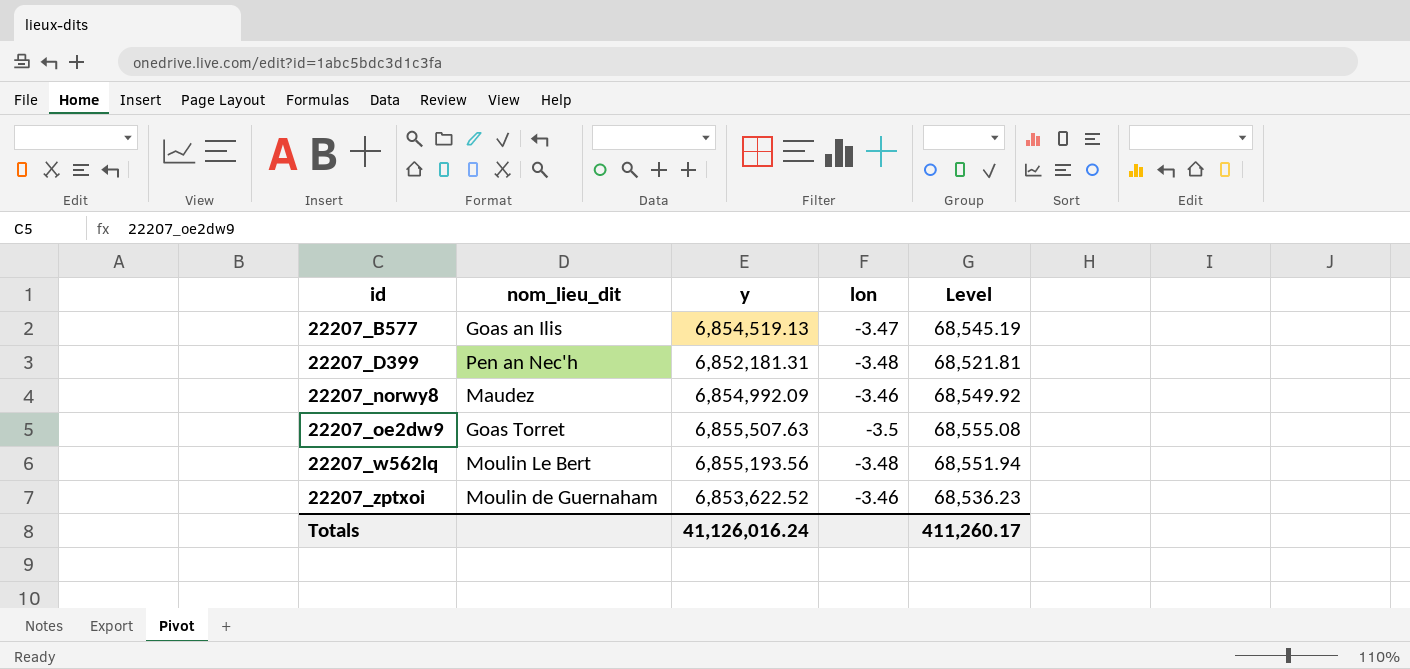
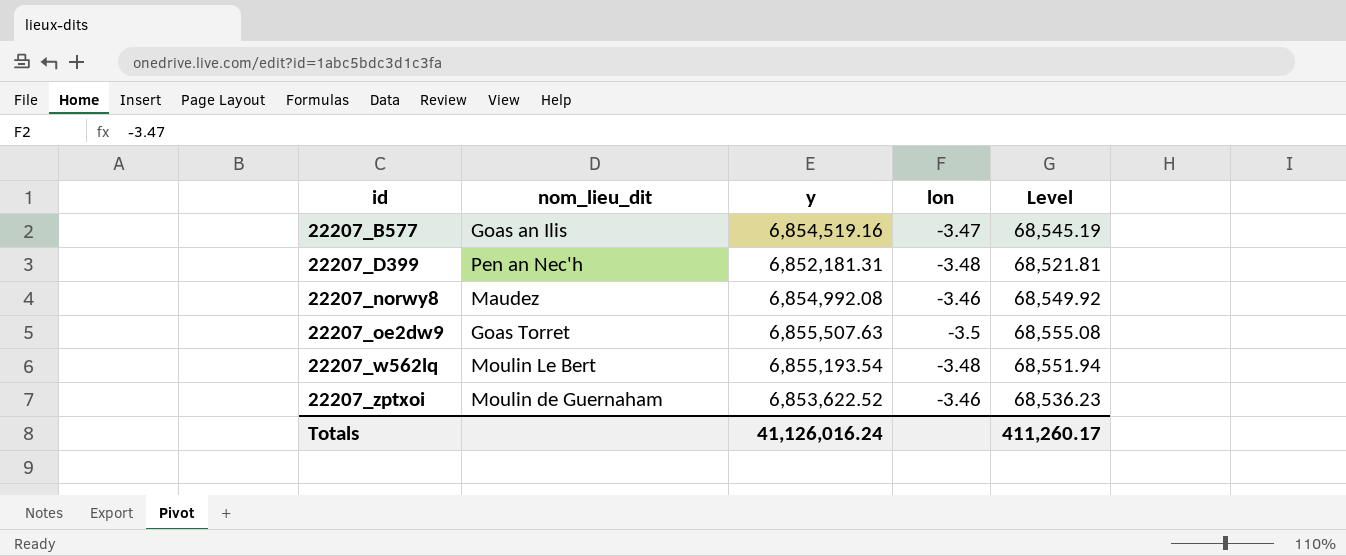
22207_B577 | y: 6,854,519.13 -> 6,854,519.16
22207_norwy8 | y: 6,854,992.09 -> 6,854,992.08
22207_w562lq | y: 6,855,193.56 -> 6,855,193.54

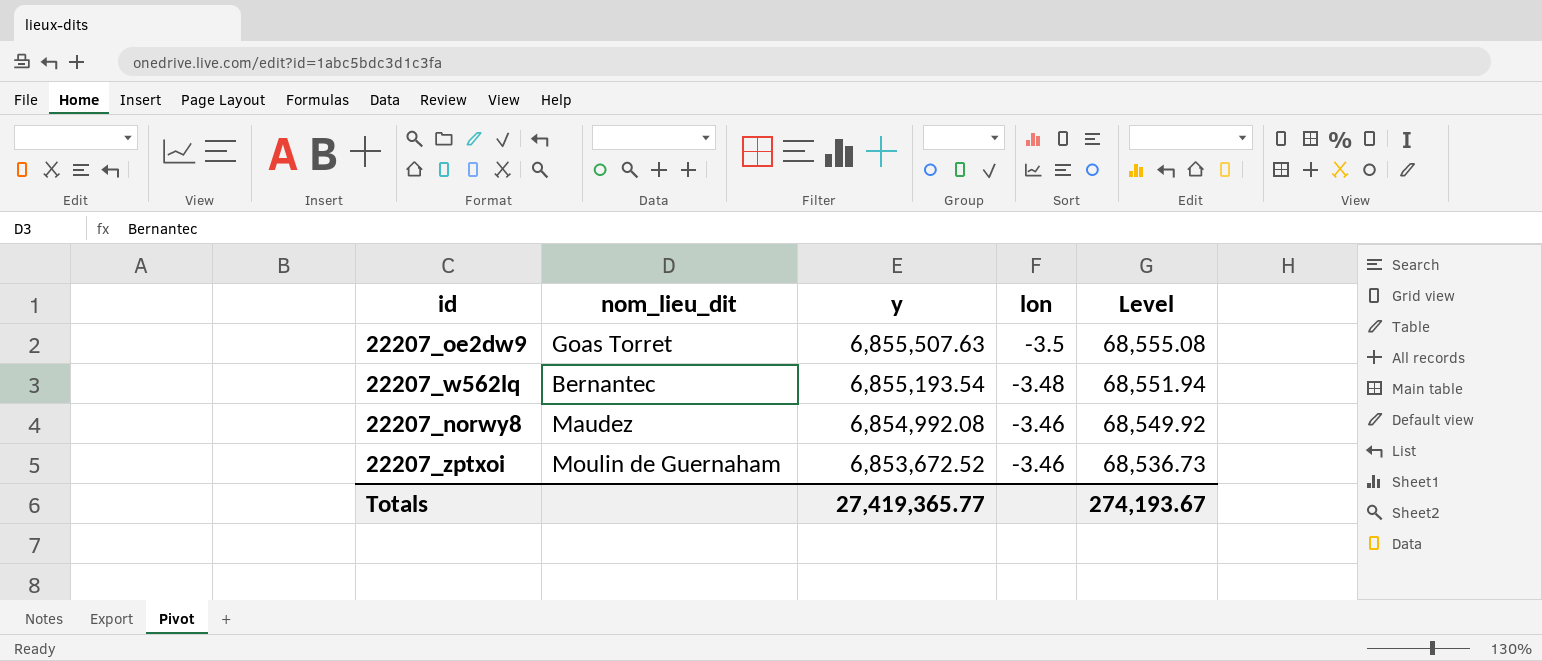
row order: id ascending -> y descending
row 22207_B577: Goas an Ilis | 6,854,519.16 | -3.47 | 68,545.19 -> none
row 22207_D399: Pen an Nec'h | 6,852,181.31 | -3.48 | 68,521.81 -> none
22207_w562lq | nom_lieu_dit: Moulin Le Bert -> Bernantec
22207_zptxoi | y: 6,853,622.52 -> 6,853,672.52
22207_zptxoi | Level: 68,536.23 -> 68,536.73
Totals | y: 41,126,016.24 -> 27,419,365.77
Totals | Level: 411,260.17 -> 274,193.67

